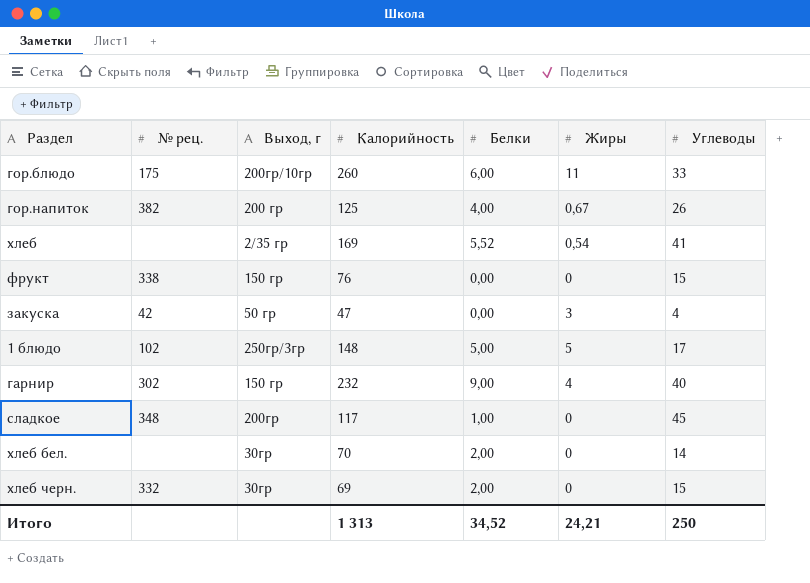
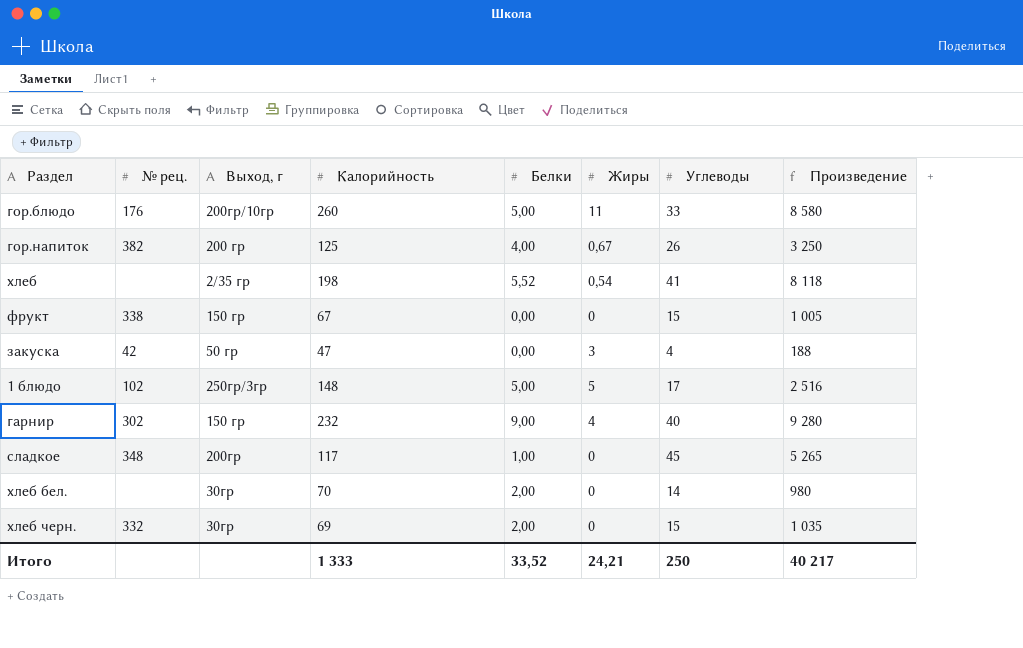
column Произведение | formula: none -> [Калорийность] * [Углеводы]
гор.блюдо | № рец.: 175 -> 176
гор.блюдо | Белки: 6,00 -> 5,00
хлеб | Калорийность: 169 -> 198
фрукт | Калорийность: 76 -> 67
Итого | Калорийность: 1 313 -> 1 333
Итого | Белки: 34,52 -> 33,52

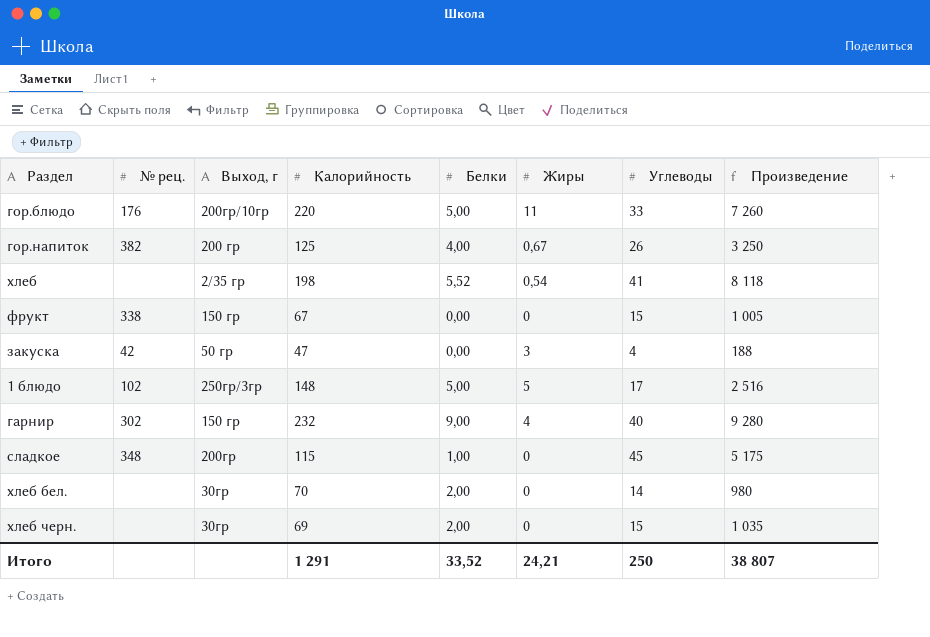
гор.блюдо | Калорийность: 260 -> 220
гор.блюдо | Произведение: 8 580 -> 7 260
сладкое | Калорийность: 117 -> 115
сладкое | Произведение: 5 265 -> 5 175
хлеб черн. | № рец.: 332 -> none
Итого | Калорийность: 1 333 -> 1 291
Итого | Произведение: 40 217 -> 38 807

